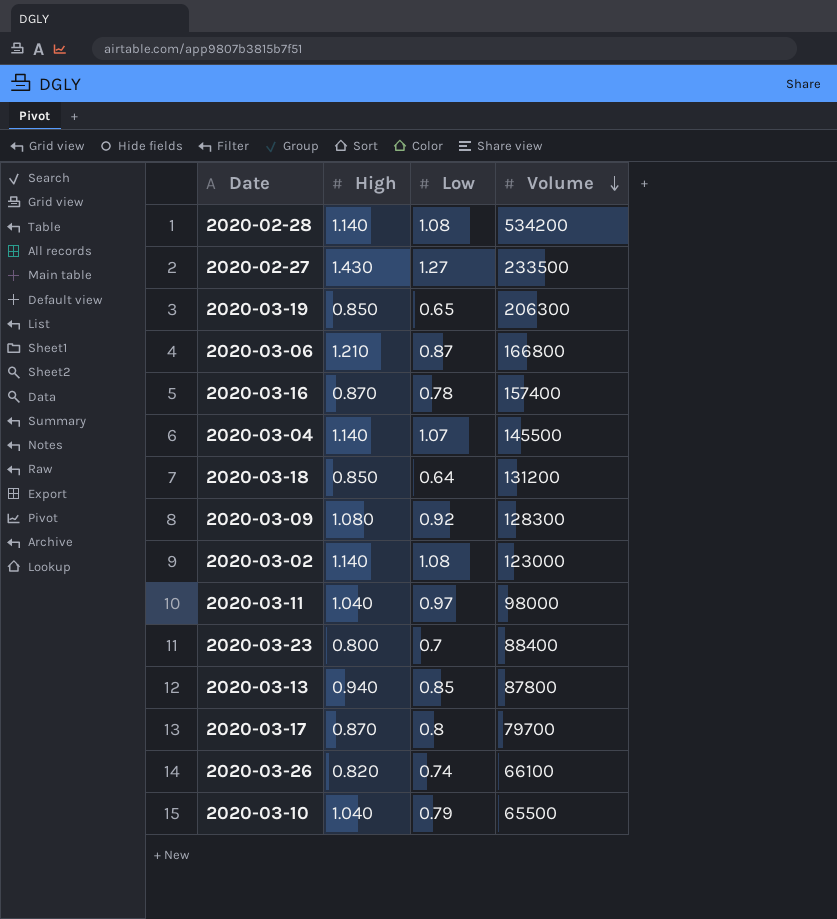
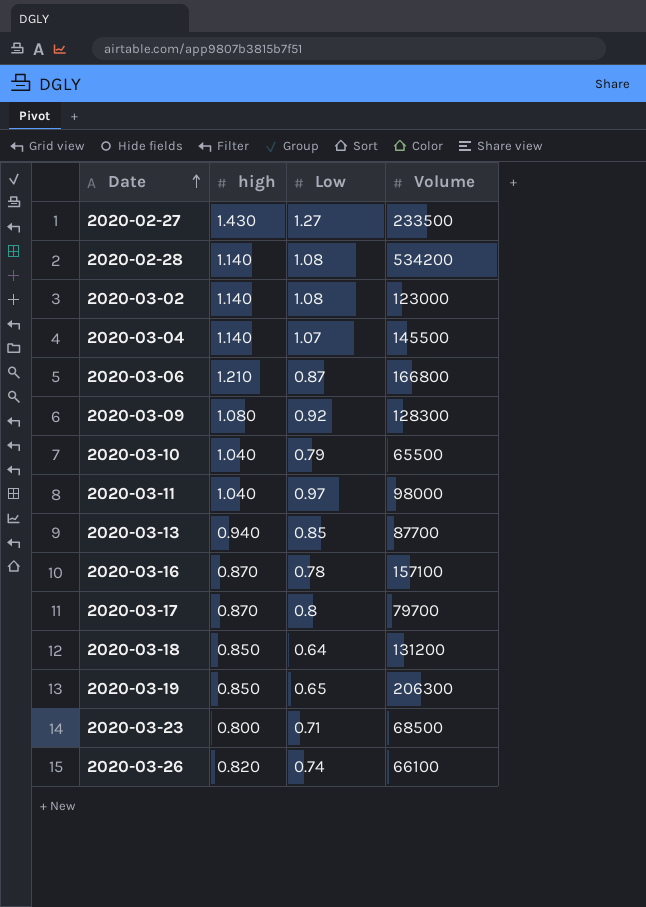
row order: Volume descending -> Date ascending
column name: High -> high
2020-03-13 | Volume: 87800 -> 87700
2020-03-16 | Volume: 157400 -> 157100
2020-03-23 | Low: 0.7 -> 0.71
2020-03-23 | Volume: 88400 -> 68500

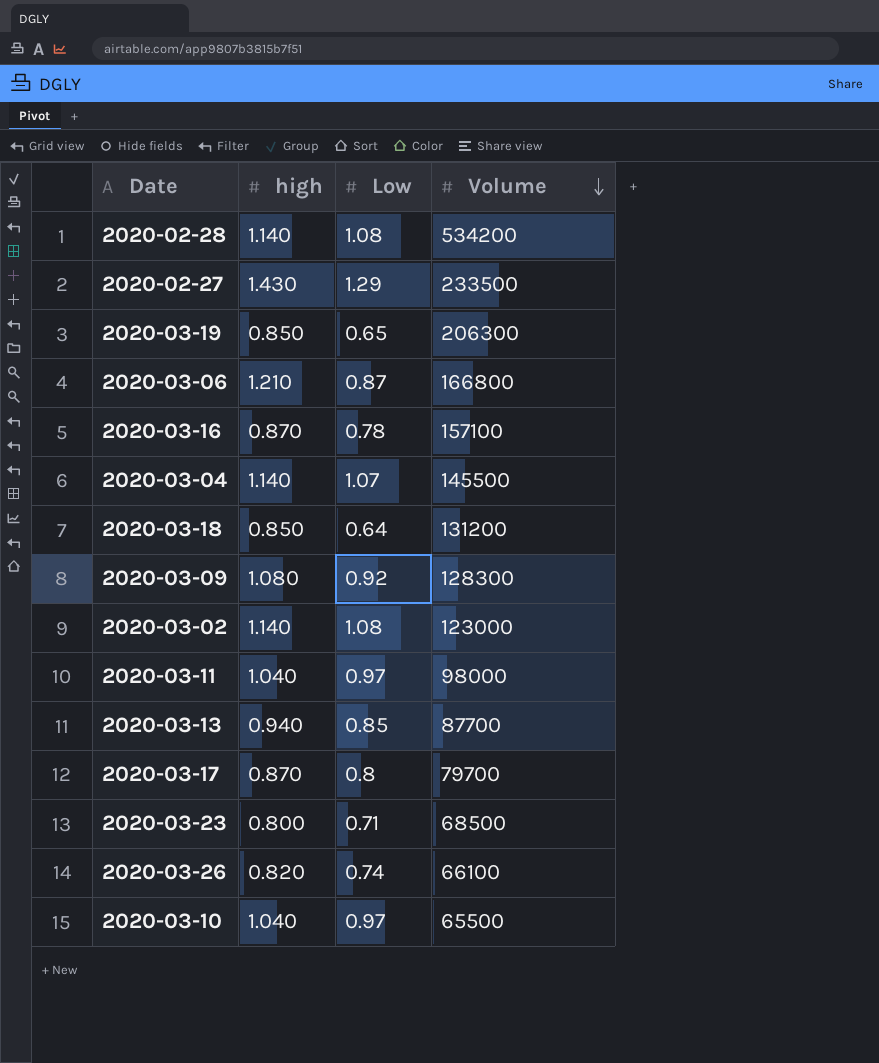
row order: Date ascending -> Volume descending
2020-02-27 | Low: 1.27 -> 1.29
2020-03-10 | Low: 0.79 -> 0.97

